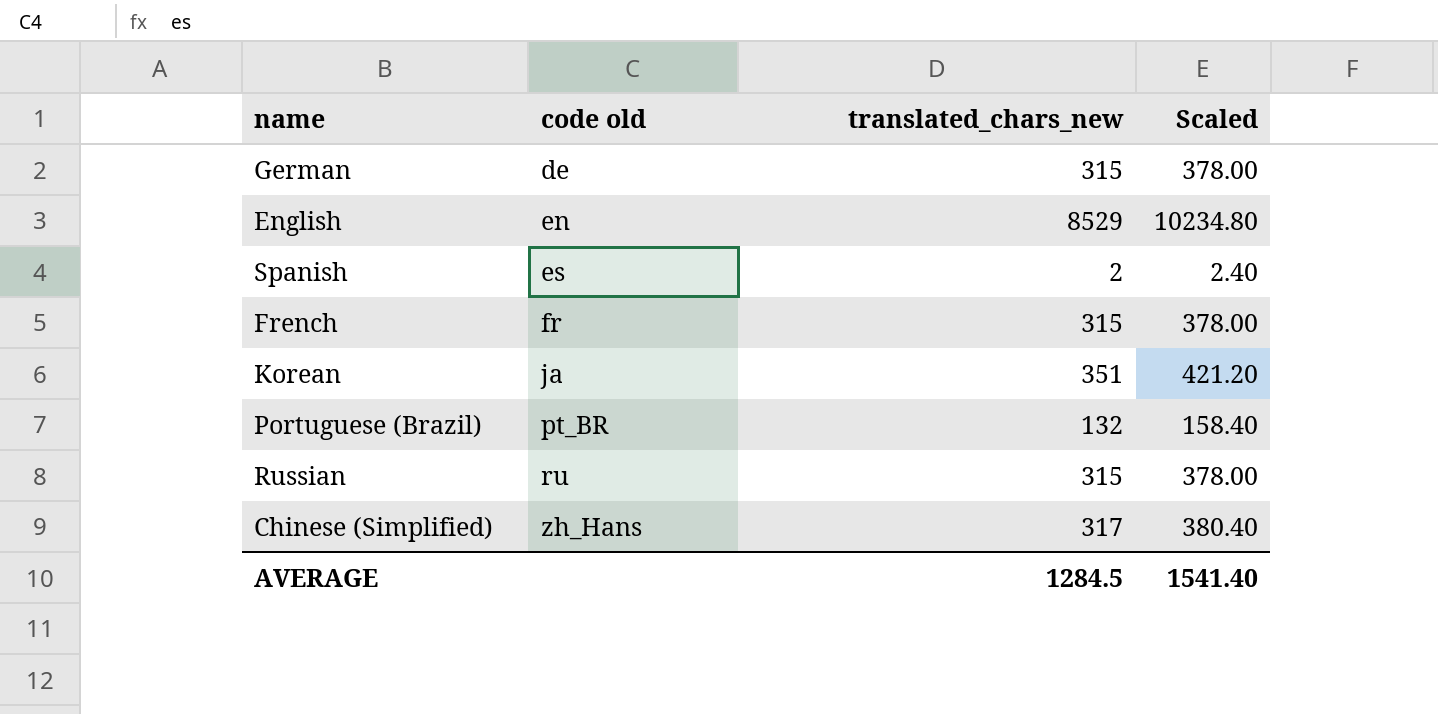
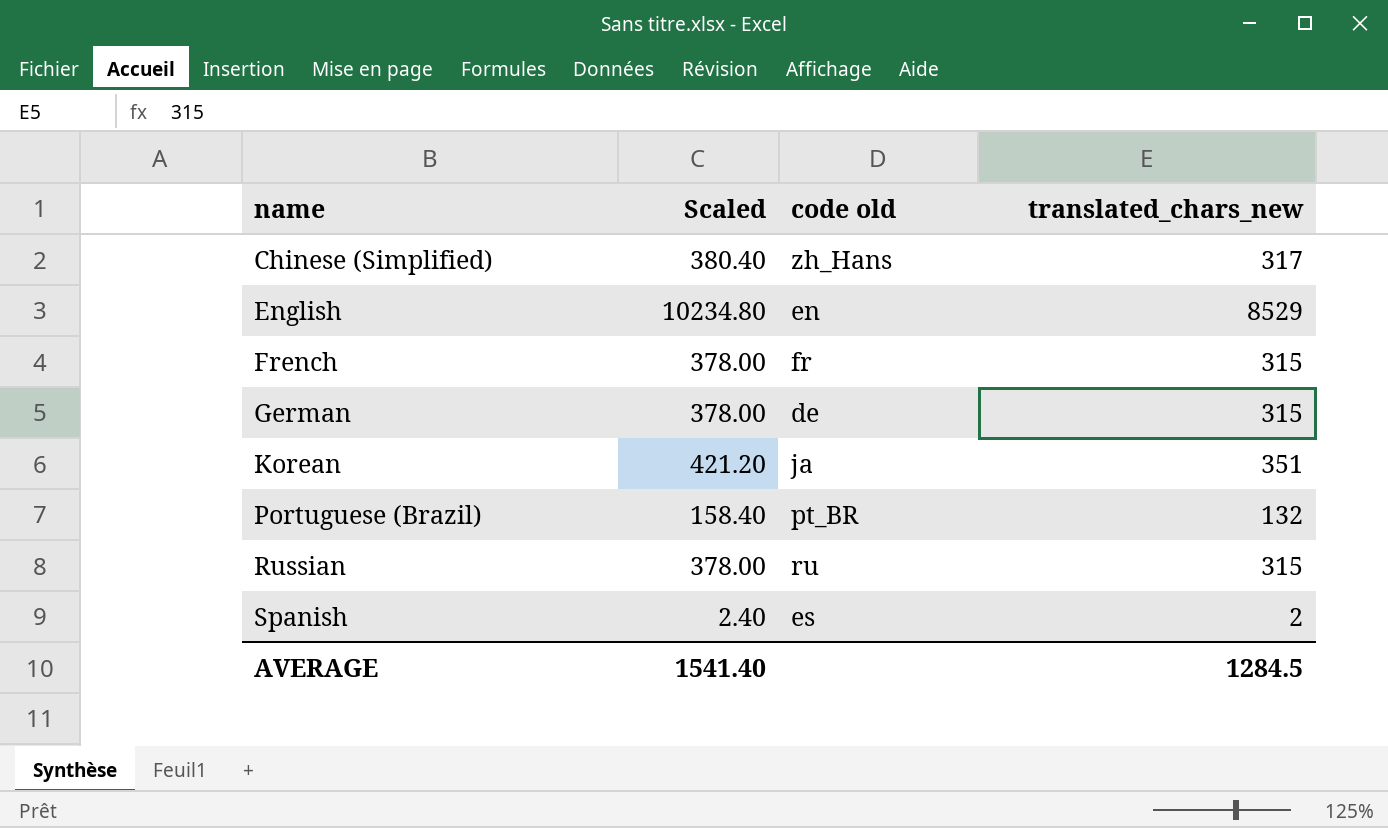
row order: code old ascending -> name ascending
column Scaled | position: 4 -> 2

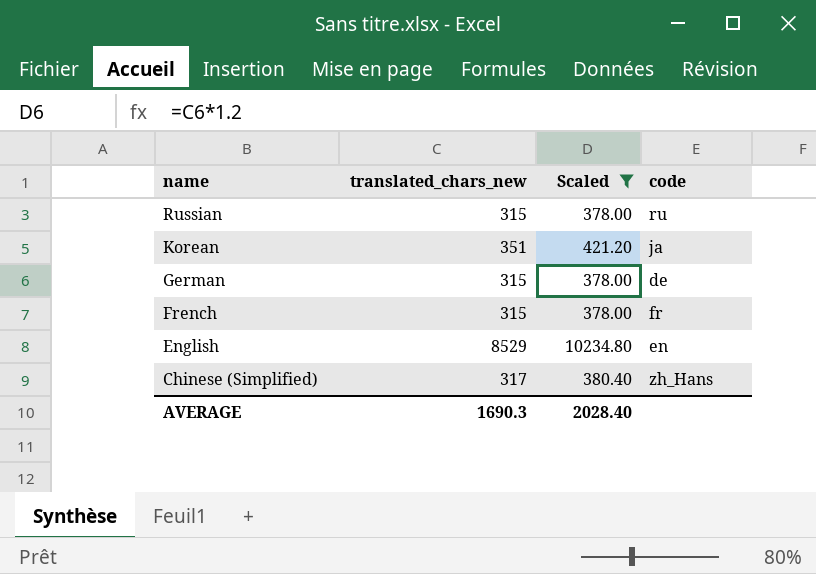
filter: none -> Scaled >= 378.00
row order: name ascending -> name descending
column translated_chars_new | position: 4 -> 2
column name: code old -> code
AVERAGE | translated_chars_new: 1284.5 -> 1690.3
AVERAGE | Scaled: 1541.40 -> 2028.40

